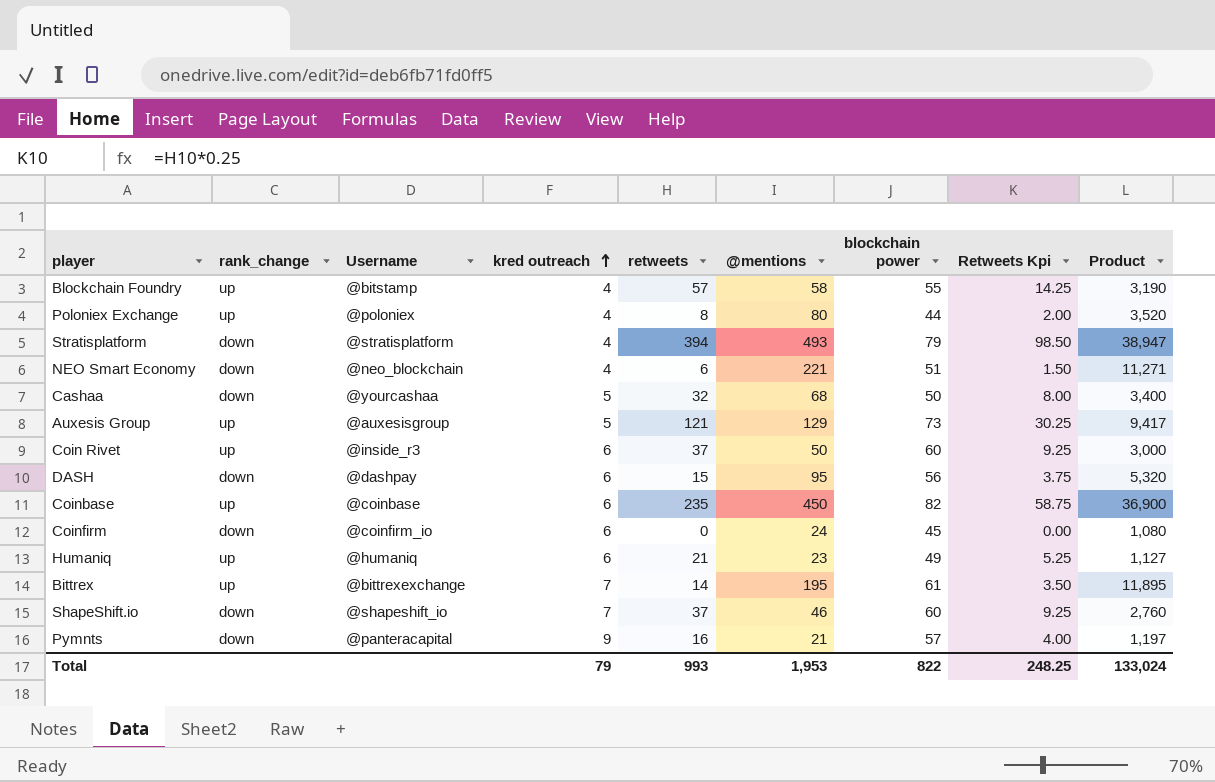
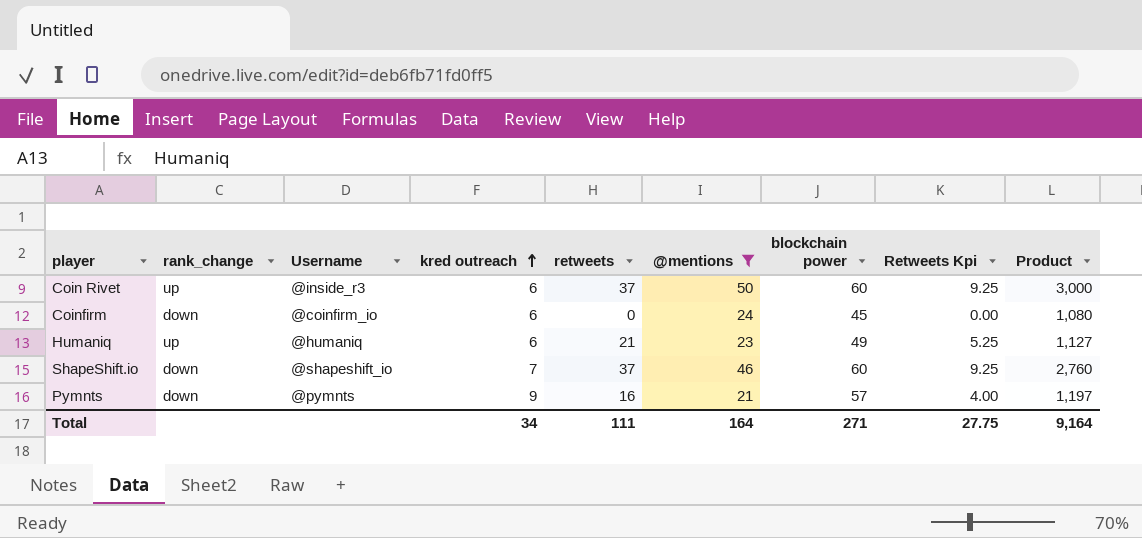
filter: none -> @mentions <= 50
Pymnts | Username: @panteracapital -> @pymnts
Total | kred outreach: 79 -> 34
Total | retweets: 993 -> 111
Total | @mentions: 1,953 -> 164
Total | blockchain power: 822 -> 271
Total | Retweets Kpi: 248.25 -> 27.75
Total | Product: 133,024 -> 9,164

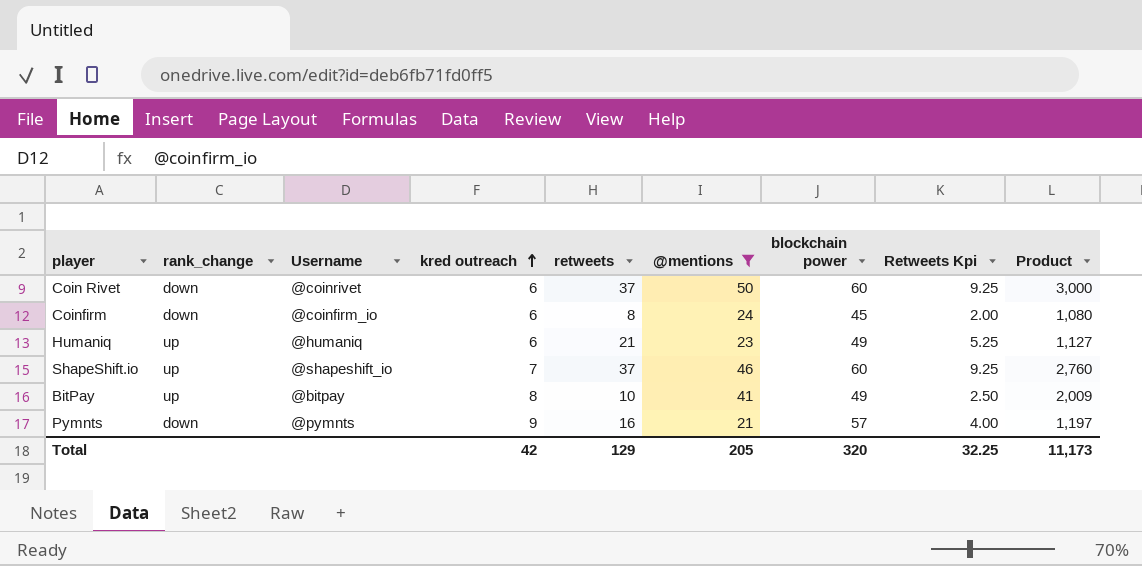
Coin Rivet | rank_change: up -> down
Coin Rivet | Username: @inside_r3 -> @coinrivet
Coinfirm | retweets: 0 -> 8
Coinfirm | Retweets Kpi: 0.00 -> 2.00
ShapeShift.io | rank_change: down -> up
row BitPay: none -> up | @bitpay | 8 | 10 | 41 | 49 | 2.50 | 2,009
Total | kred outreach: 34 -> 42
Total | retweets: 111 -> 129
Total | @mentions: 164 -> 205
Total | blockchain power: 271 -> 320
Total | Retweets Kpi: 27.75 -> 32.25
Total | Product: 9,164 -> 11,173

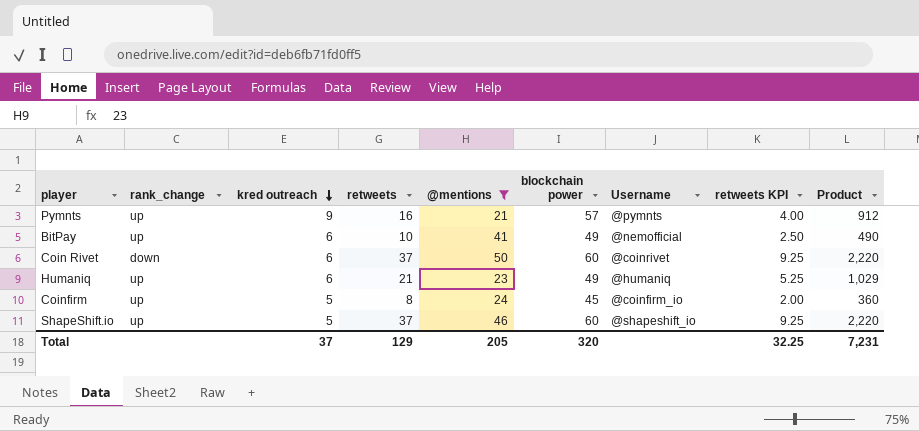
row order: kred outreach ascending -> kred outreach descending
column Username | position: 3 -> 7
column name: Retweets Kpi -> retweets KPI
column Product | formula: [@mentions] * [blockchain power] -> [retweets] * [blockchain power]
Pymnts | rank_change: down -> up
BitPay | kred outreach: 8 -> 6
BitPay | Username: @bitpay -> @nemofficial
Coinfirm | rank_change: down -> up
Coinfirm | kred outreach: 6 -> 5
ShapeShift.io | kred outreach: 7 -> 5
Total | kred outreach: 42 -> 37
Total | Product: 11,173 -> 7,231

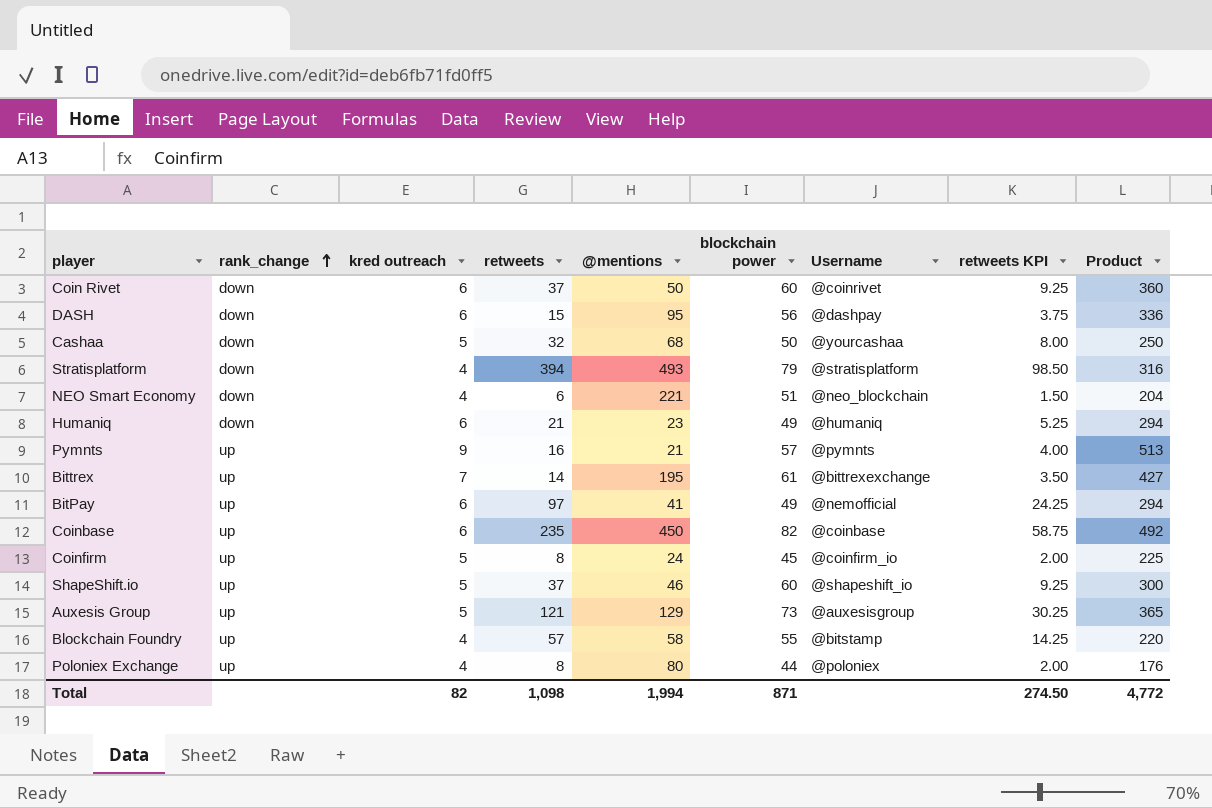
filter: @mentions <= 50 -> none
row order: kred outreach descending -> rank_change ascending
column Product | formula: [retweets] * [blockchain power] -> [kred outreach] * [blockchain power]
Humaniq | rank_change: up -> down
BitPay | retweets: 10 -> 97
BitPay | retweets KPI: 2.50 -> 24.25
Total | kred outreach: 37 -> 82
Total | retweets: 129 -> 1,098
Total | @mentions: 205 -> 1,994
Total | blockchain power: 320 -> 871
Total | retweets KPI: 32.25 -> 274.50
Total | Product: 7,231 -> 4,772

